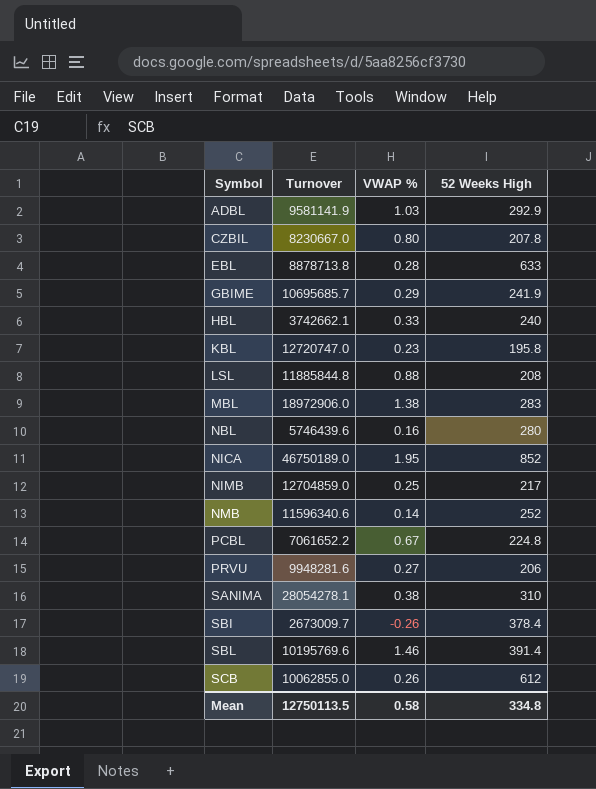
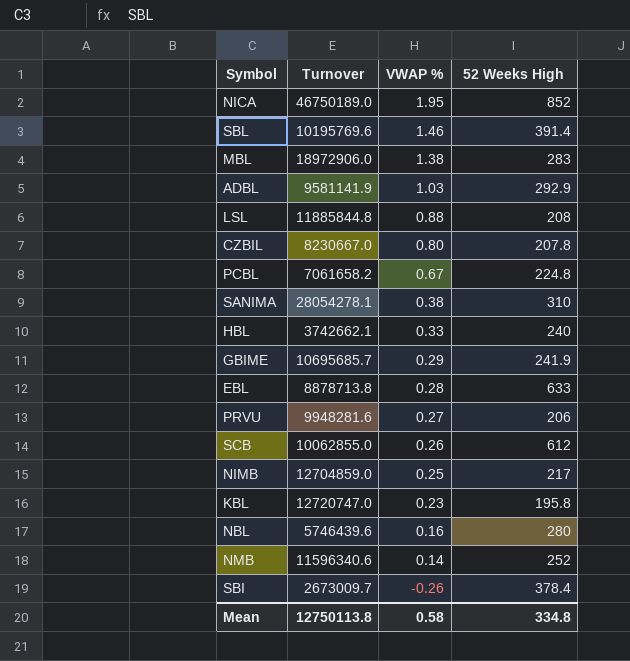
row order: Symbol ascending -> VWAP % descending
PCBL | Turnover: 7061652.2 -> 7061658.2
Mean | Turnover: 12750113.5 -> 12750113.8

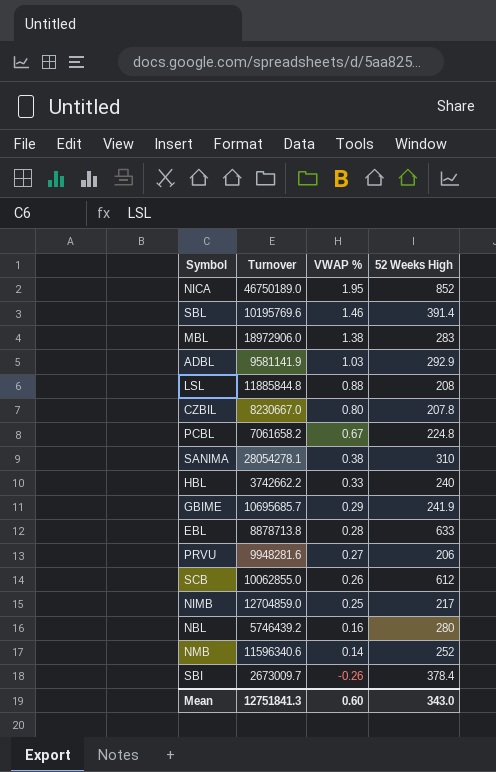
row KBL: 12720747.0 | 0.23 | 195.8 -> none
HBL | Turnover: 3742662.1 -> 3742662.2
NBL | Turnover: 5746439.6 -> 5746439.2
Mean | Turnover: 12750113.8 -> 12751841.3
Mean | VWAP %: 0.58 -> 0.60
Mean | 52 Weeks High: 334.8 -> 343.0

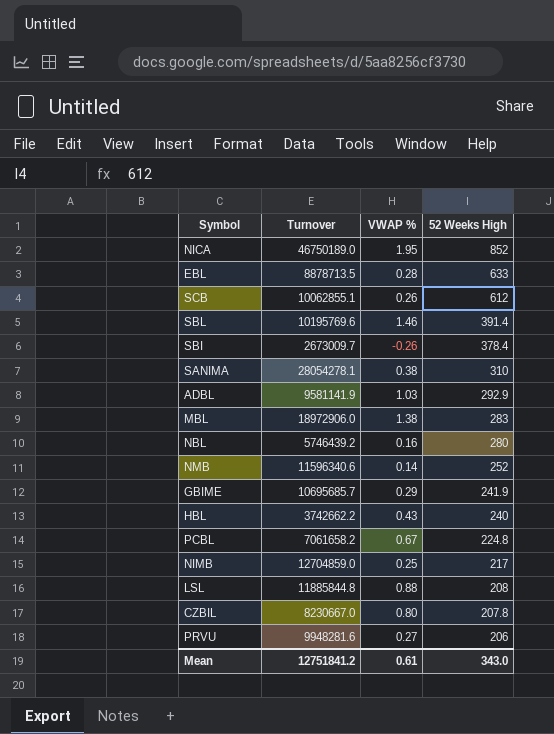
row order: VWAP % descending -> 52 Weeks High descending
EBL | Turnover: 8878713.8 -> 8878713.5
SCB | Turnover: 10062855.0 -> 10062855.1
HBL | VWAP %: 0.33 -> 0.43
Mean | Turnover: 12751841.3 -> 12751841.2
Mean | VWAP %: 0.60 -> 0.61

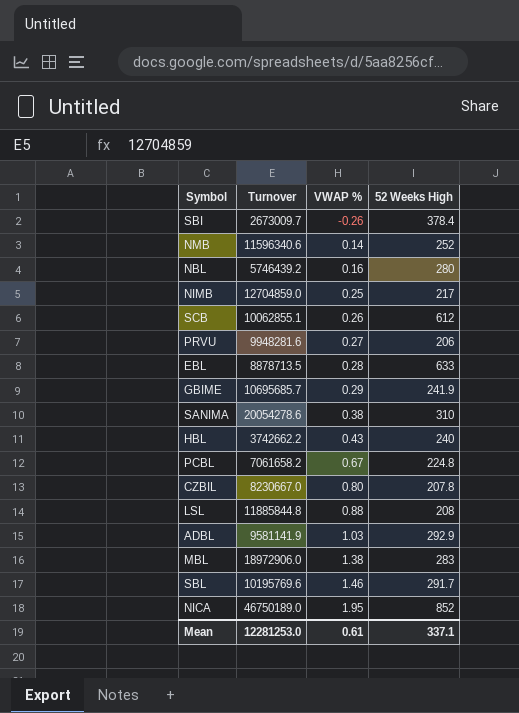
row order: 52 Weeks High descending -> VWAP % ascending
SANIMA | Turnover: 28054278.1 -> 20054278.6
SBL | 52 Weeks High: 391.4 -> 291.7
Mean | Turnover: 12751841.2 -> 12281253.0
Mean | 52 Weeks High: 343.0 -> 337.1

